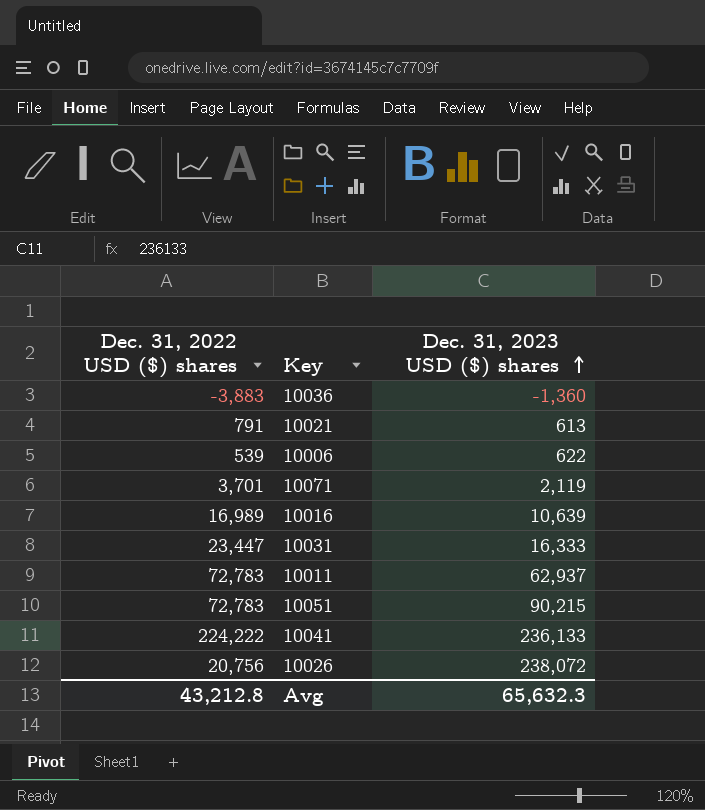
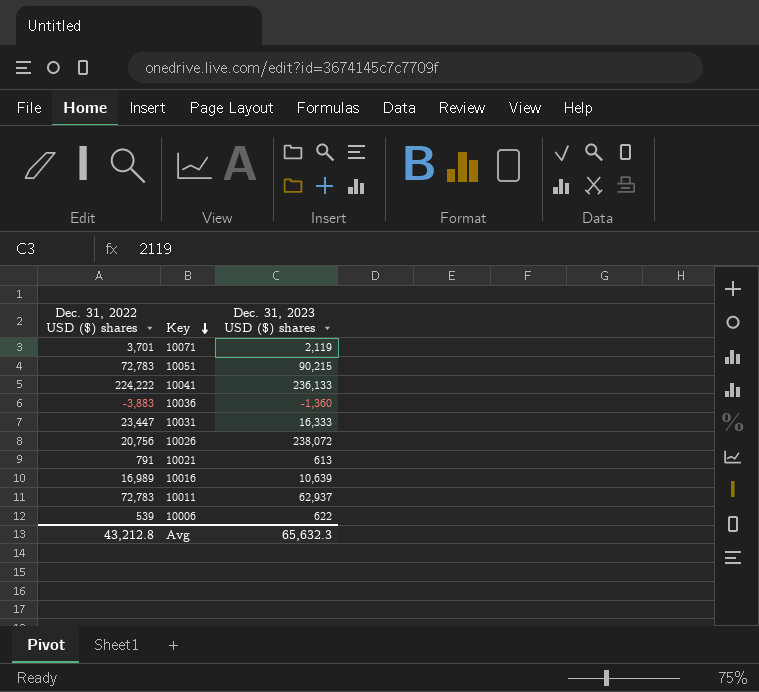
row order: Dec. 31, 2023 USD ($) shares ascending -> Key descending

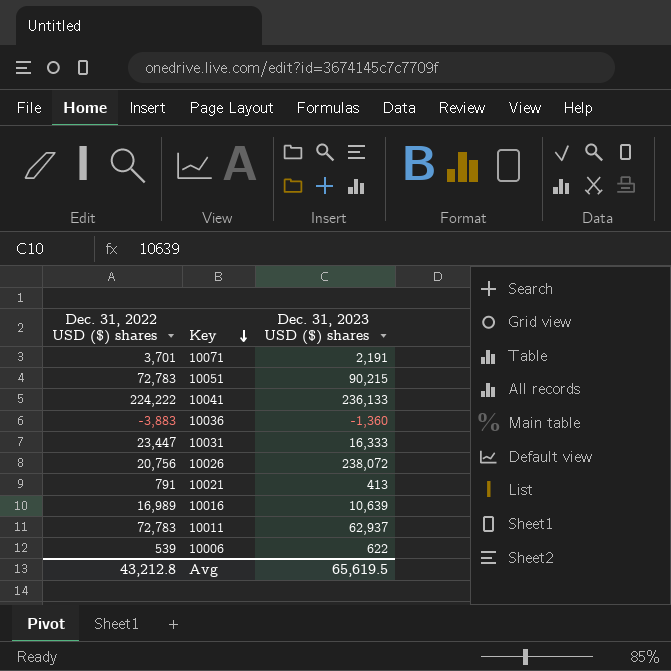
10071 | Dec. 31, 2023 USD ($) shares: 2,119 -> 2,191
10021 | Dec. 31, 2023 USD ($) shares: 613 -> 413
Avg | Dec. 31, 2023 USD ($) shares: 65,632.3 -> 65,619.5

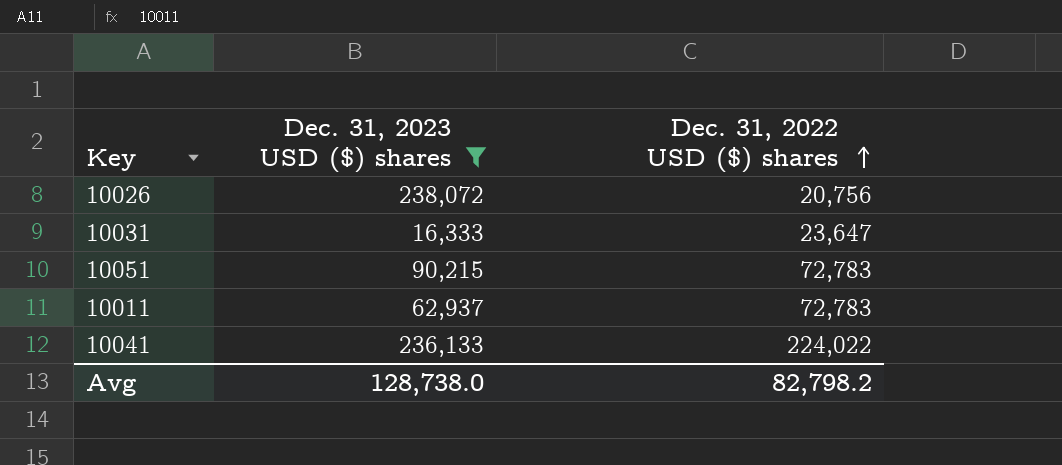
filter: none -> Dec. 31, 2023 USD ($) shares >= 16,333
row order: Key descending -> Dec. 31, 2022 USD ($) shares ascending
column Dec. 31, 2022 USD ($) shares | position: 1 -> 3
10031 | Dec. 31, 2022 USD ($) shares: 23,447 -> 23,647
10041 | Dec. 31, 2022 USD ($) shares: 224,222 -> 224,022
Avg | Dec. 31, 2023 USD ($) shares: 65,619.5 -> 128,738.0
Avg | Dec. 31, 2022 USD ($) shares: 43,212.8 -> 82,798.2

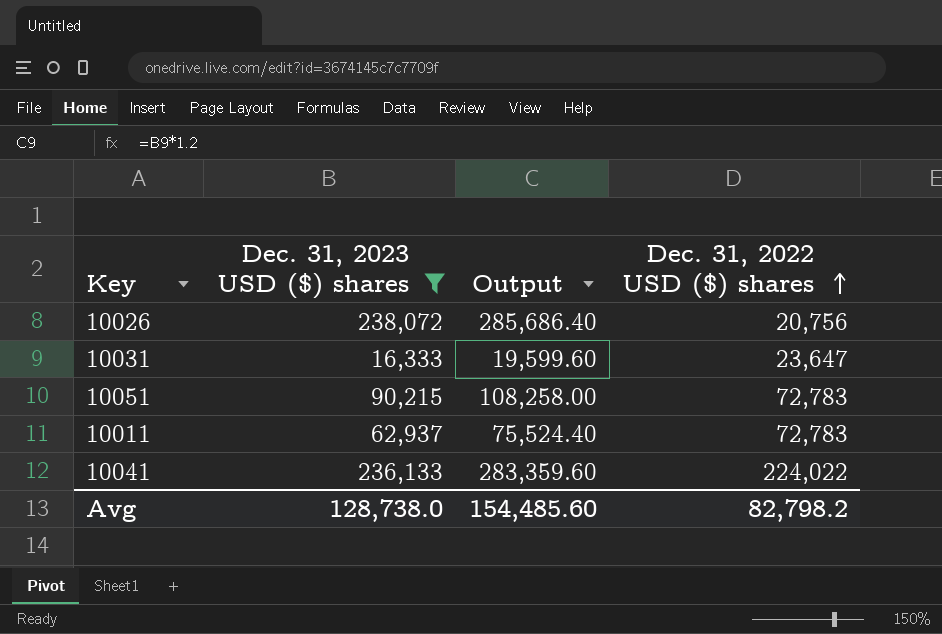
column Output | formula: none -> [Dec. 31, 2023 USD ($) shares] * 1.2

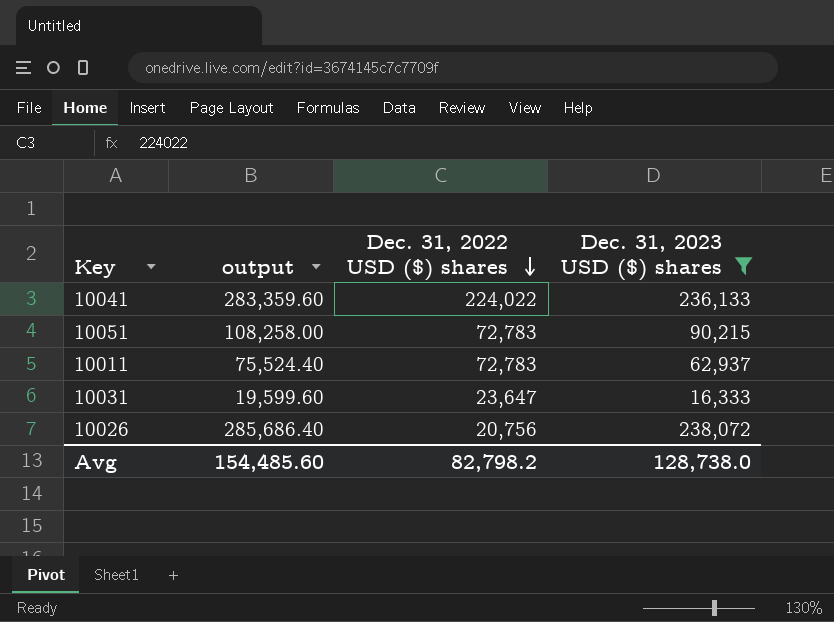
row order: Dec. 31, 2022 USD ($) shares ascending -> Dec. 31, 2022 USD ($) shares descending
column name: Output -> output
column Dec. 31, 2023 USD ($) shares | position: 2 -> 4

